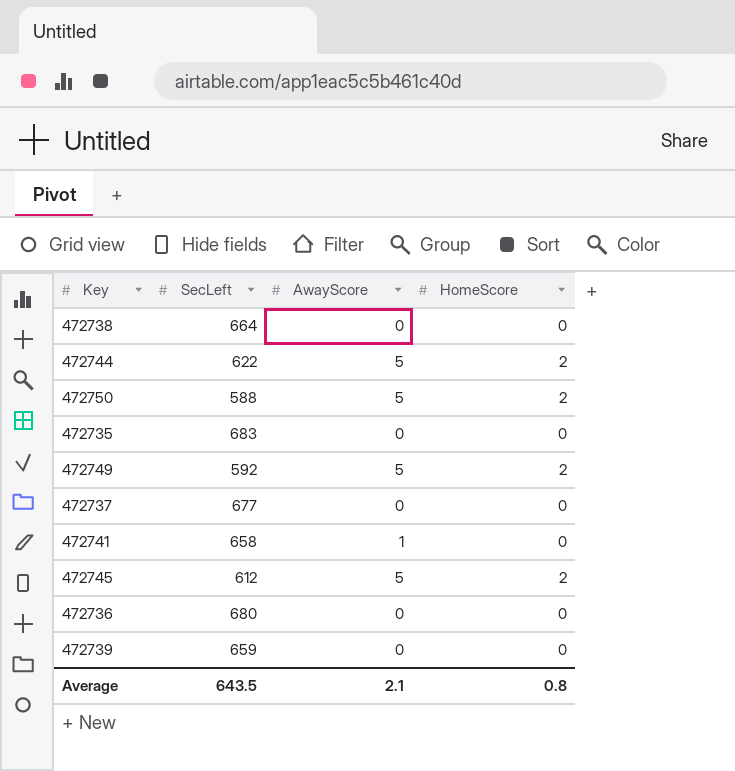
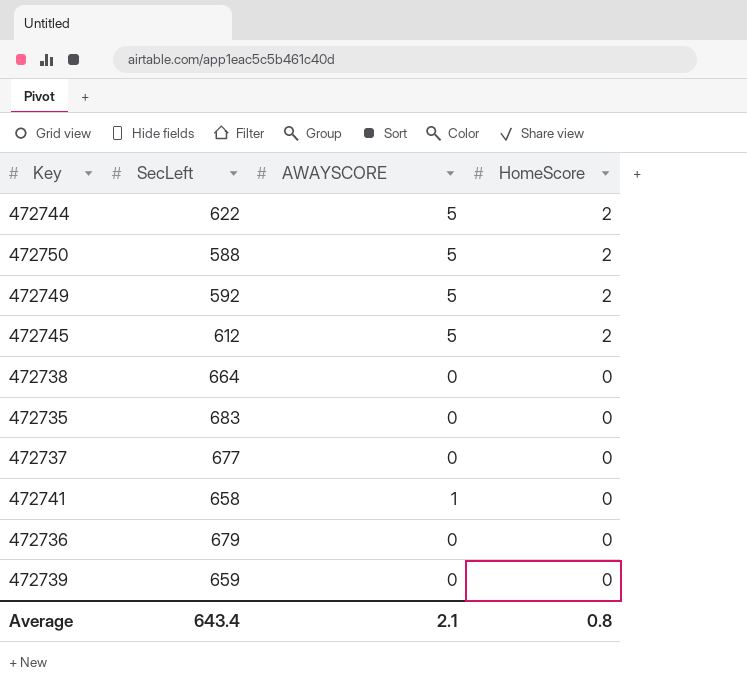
row order: none -> HomeScore descending
column name: AwayScore -> AWAYSCORE
472736 | SecLeft: 680 -> 679
Average | SecLeft: 643.5 -> 643.4

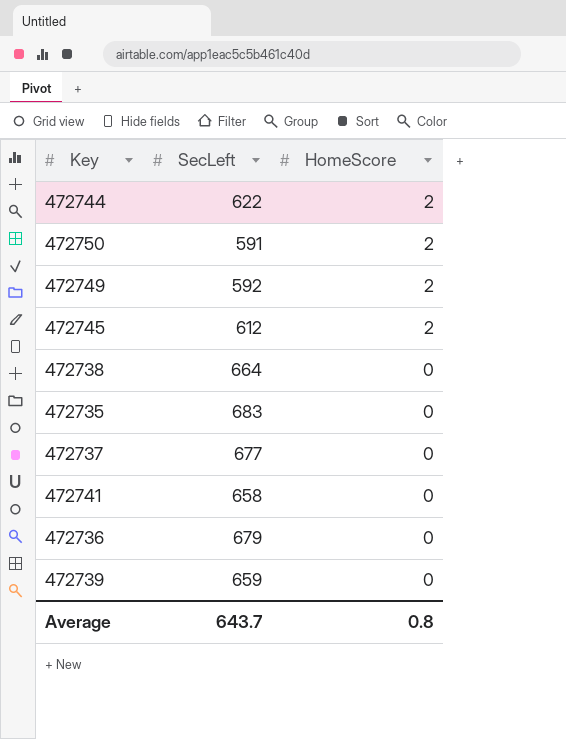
column AWAYSCORE | position: 3 -> none
472750 | SecLeft: 588 -> 591
Average | SecLeft: 643.4 -> 643.7

